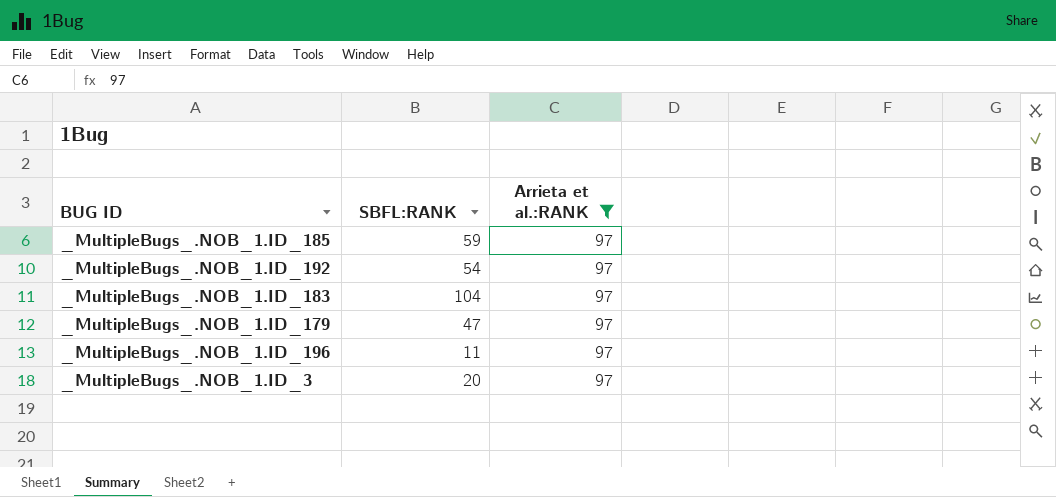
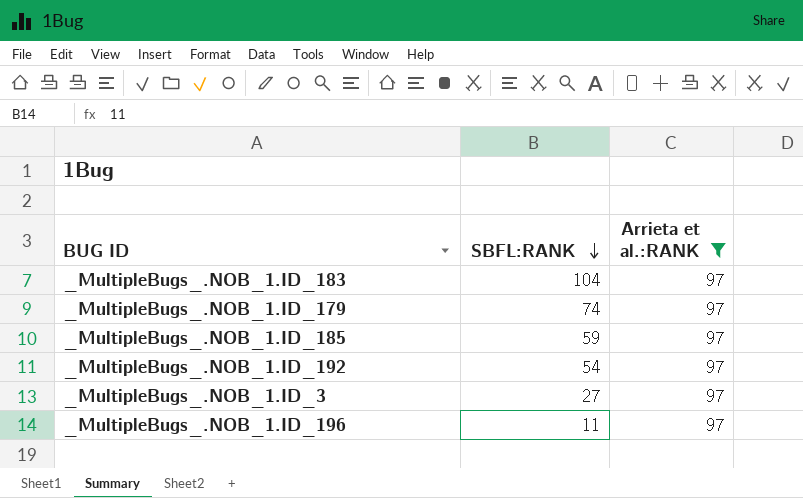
row order: none -> SBFL:RANK descending
_MultipleBugs_.NOB_1.ID_179 | SBFL:RANK: 47 -> 74
_MultipleBugs_.NOB_1.ID_3 | SBFL:RANK: 20 -> 27

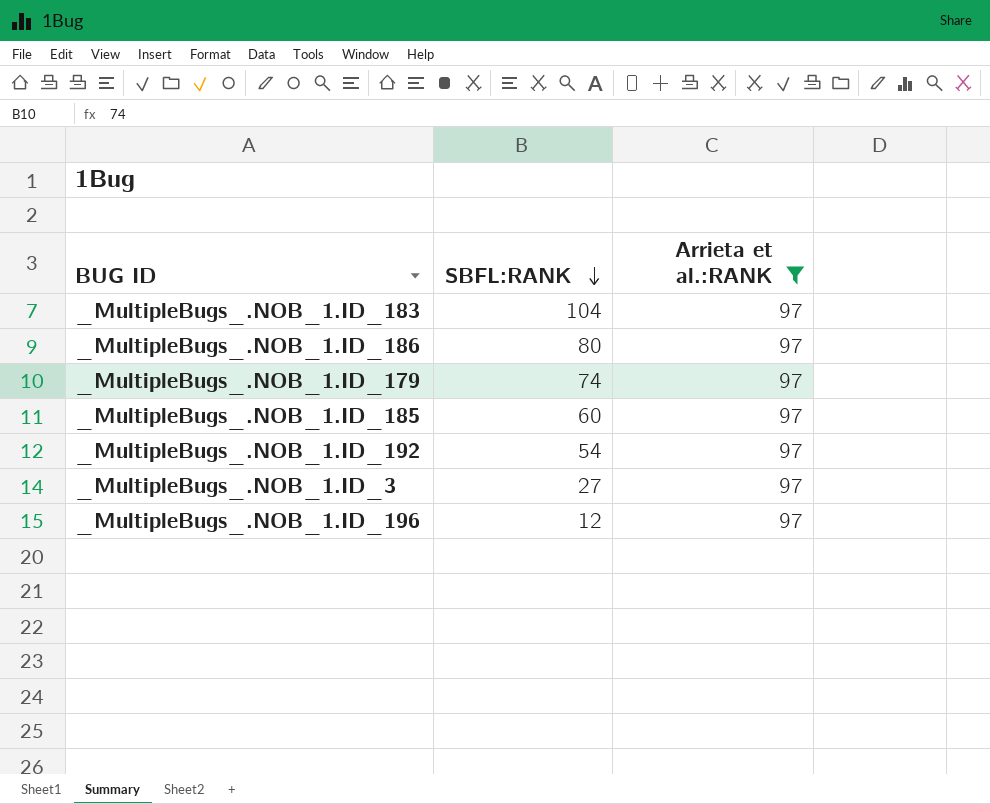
row _MultipleBugs_.NOB_1.ID_186: none -> 80 | 97
_MultipleBugs_.NOB_1.ID_185 | SBFL:RANK: 59 -> 60
_MultipleBugs_.NOB_1.ID_196 | SBFL:RANK: 11 -> 12

